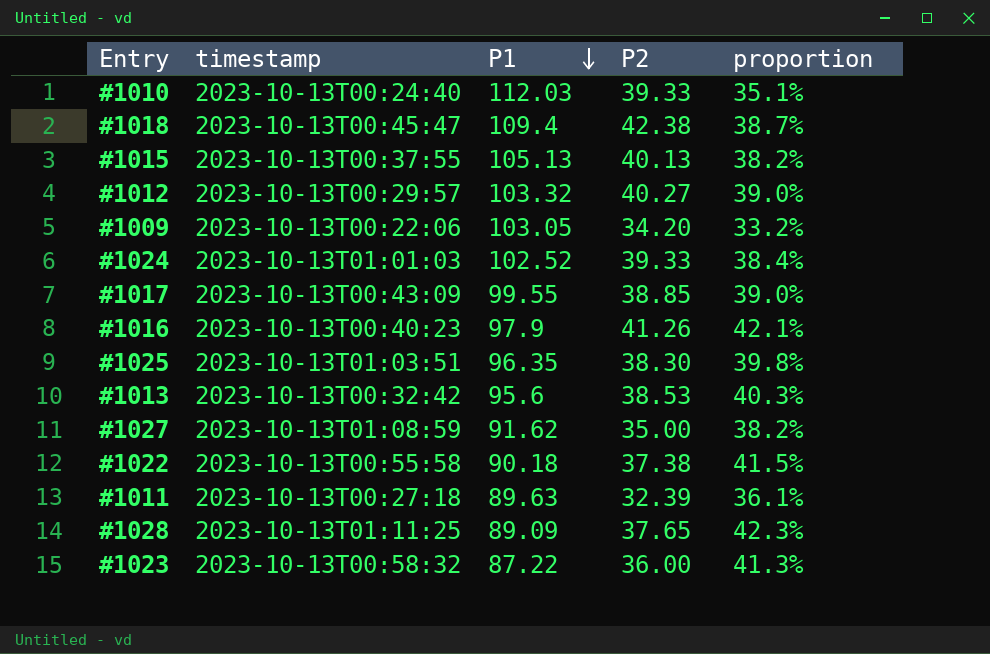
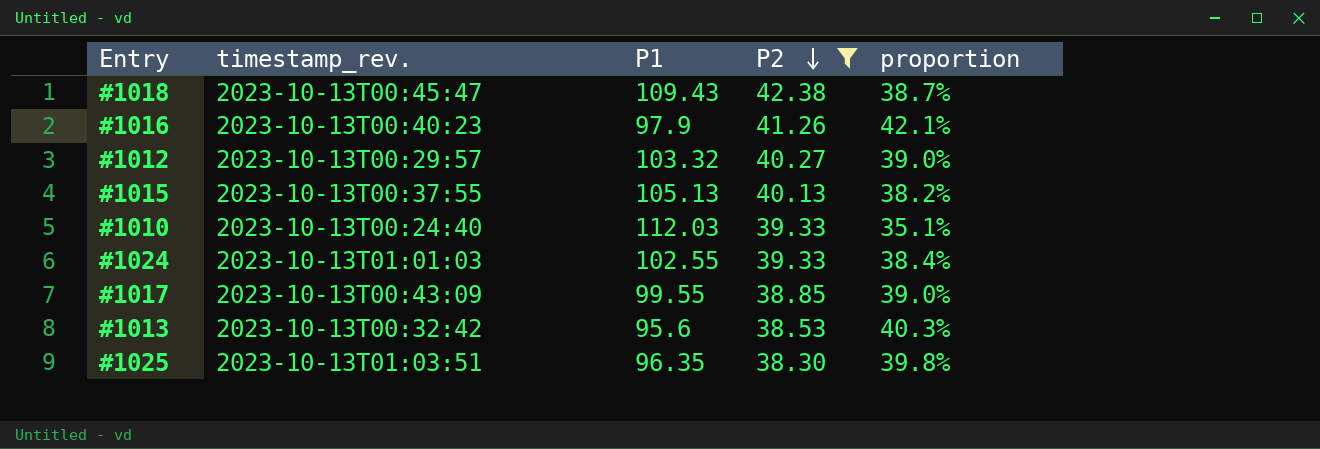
filter: none -> P2 >= 38.30
row order: P1 descending -> P2 descending
column name: timestamp -> timestamp_rev.
#1018 | P1: 109.4 -> 109.43
#1024 | P1: 102.52 -> 102.55

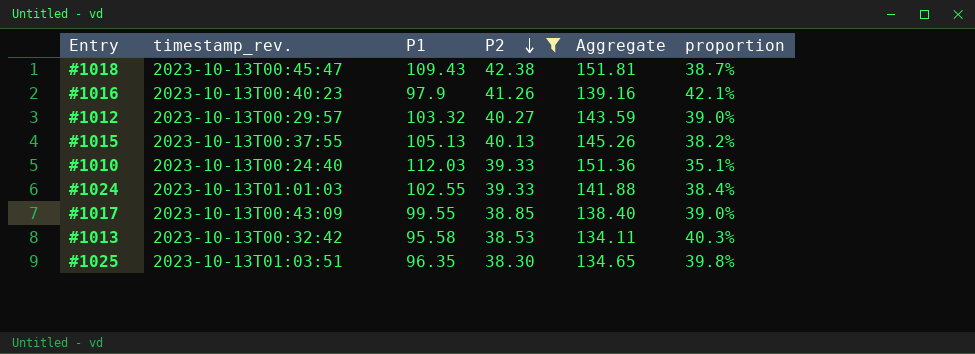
column Aggregate | formula: none -> [P1] + [P2]
#1013 | P1: 95.6 -> 95.58

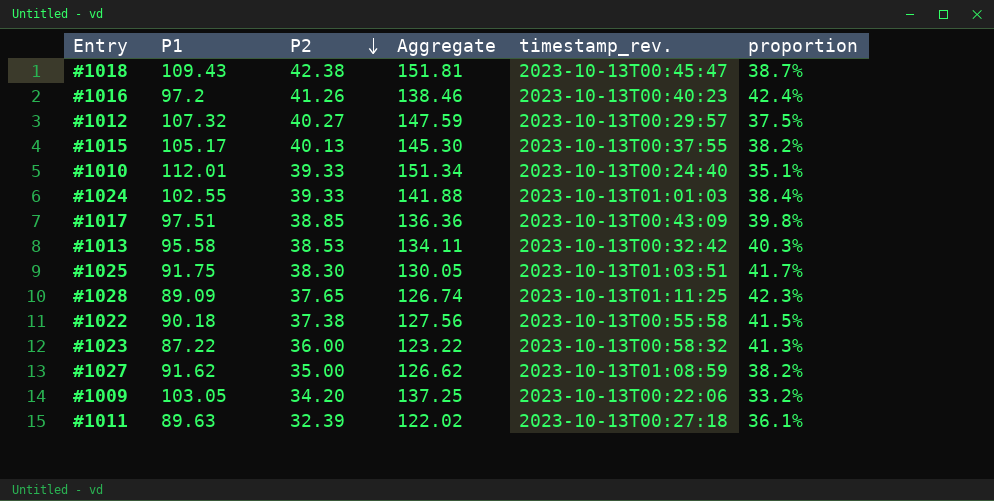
filter: P2 >= 38.30 -> none
column timestamp_rev. | position: 2 -> 5
#1016 | P1: 97.9 -> 97.2
#1016 | Aggregate: 139.16 -> 138.46
#1016 | proportion: 42.1% -> 42.4%
#1012 | P1: 103.32 -> 107.32
#1012 | Aggregate: 143.59 -> 147.59
#1012 | proportion: 39.0% -> 37.5%
#1015 | P1: 105.13 -> 105.17
#1015 | Aggregate: 145.26 -> 145.30
#1010 | P1: 112.03 -> 112.01
#1010 | Aggregate: 151.36 -> 151.34
#1017 | P1: 99.55 -> 97.51
#1017 | Aggregate: 138.40 -> 136.36
#1017 | proportion: 39.0% -> 39.8%
#1025 | P1: 96.35 -> 91.75
#1025 | Aggregate: 134.65 -> 130.05
#1025 | proportion: 39.8% -> 41.7%

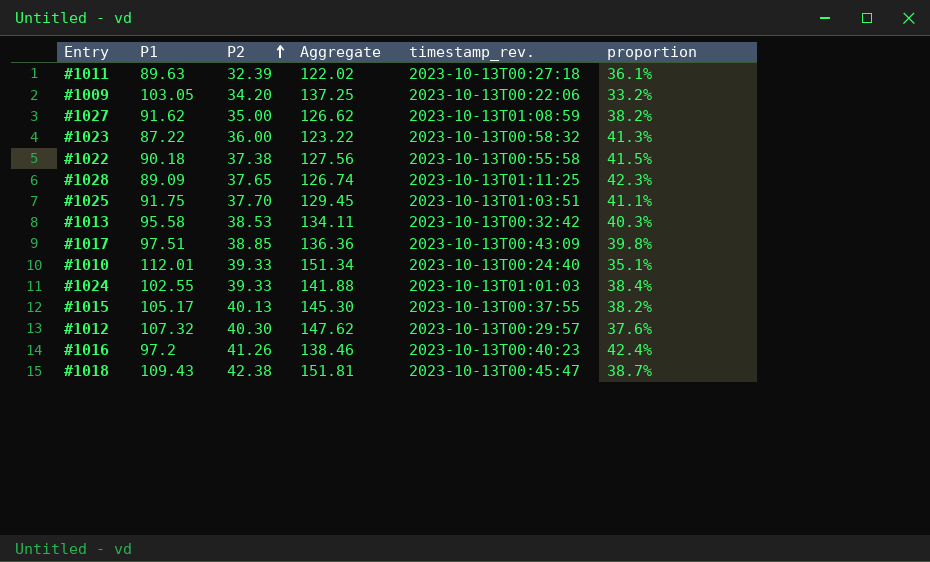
row order: P2 descending -> P2 ascending
#1025 | P2: 38.30 -> 37.70
#1025 | Aggregate: 130.05 -> 129.45
#1025 | proportion: 41.7% -> 41.1%
#1012 | P2: 40.27 -> 40.30
#1012 | Aggregate: 147.59 -> 147.62
#1012 | proportion: 37.5% -> 37.6%

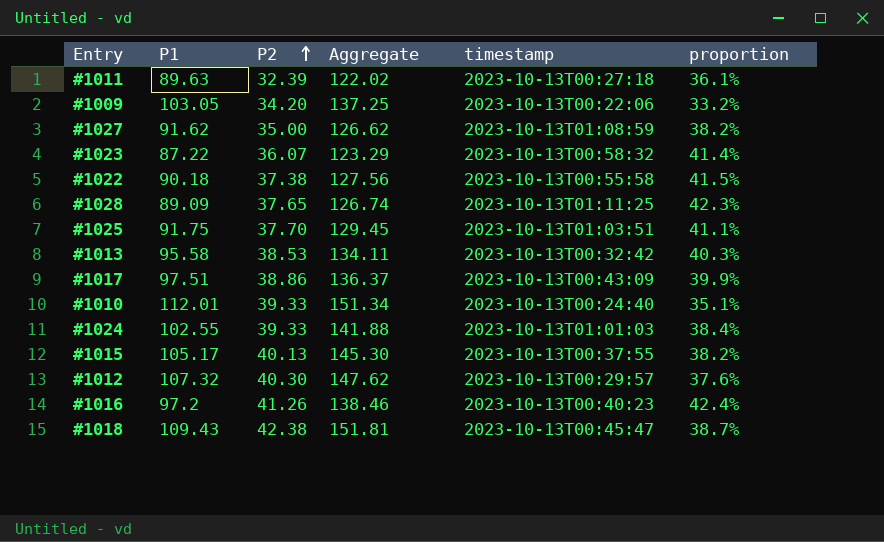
column name: timestamp_rev. -> timestamp
#1023 | P2: 36.00 -> 36.07
#1023 | Aggregate: 123.22 -> 123.29
#1023 | proportion: 41.3% -> 41.4%
#1017 | P2: 38.85 -> 38.86
#1017 | Aggregate: 136.36 -> 136.37
#1017 | proportion: 39.8% -> 39.9%

